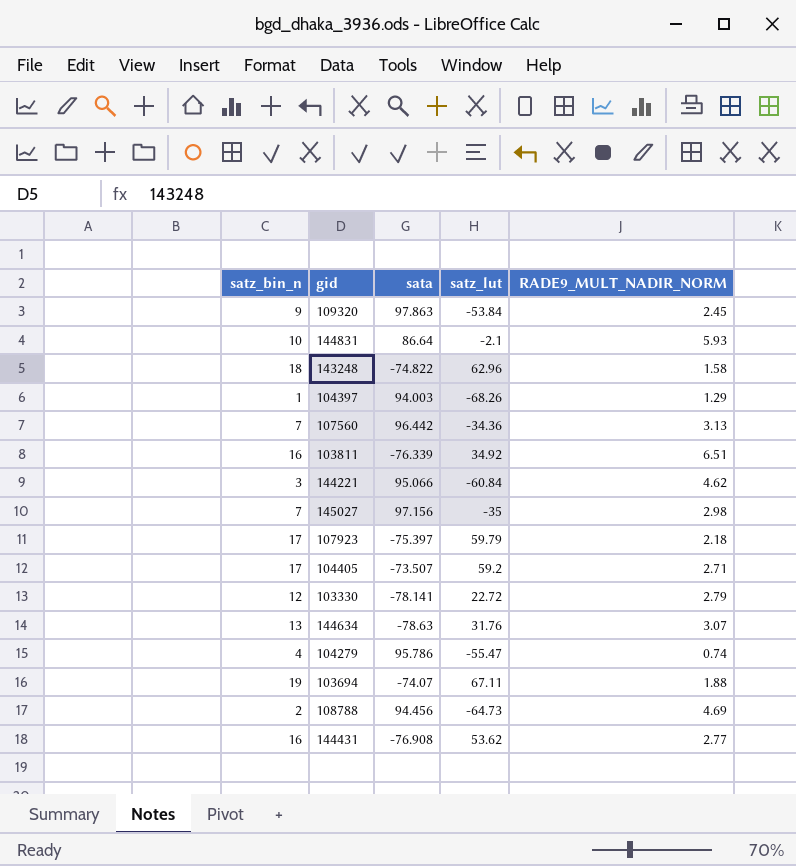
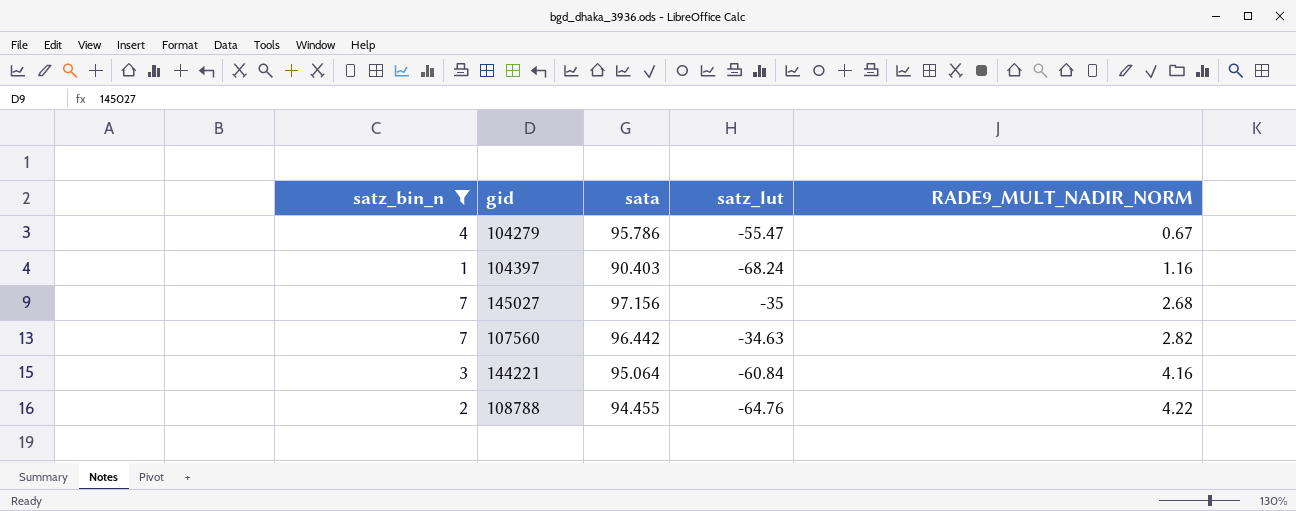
filter: none -> satz_bin_n <= 7
row order: none -> RADE9_MULT_NADIR_NORM ascending
104279 | RADE9_MULT_NADIR_NORM: 0.74 -> 0.67
104397 | sata: 94.003 -> 90.403
104397 | satz_lut: -68.26 -> -68.24
104397 | RADE9_MULT_NADIR_NORM: 1.29 -> 1.16
145027 | RADE9_MULT_NADIR_NORM: 2.98 -> 2.68
107560 | satz_lut: -34.36 -> -34.63
107560 | RADE9_MULT_NADIR_NORM: 3.13 -> 2.82
144221 | sata: 95.066 -> 95.064
144221 | RADE9_MULT_NADIR_NORM: 4.62 -> 4.16
108788 | sata: 94.456 -> 94.455
108788 | satz_lut: -64.73 -> -64.76
108788 | RADE9_MULT_NADIR_NORM: 4.69 -> 4.22

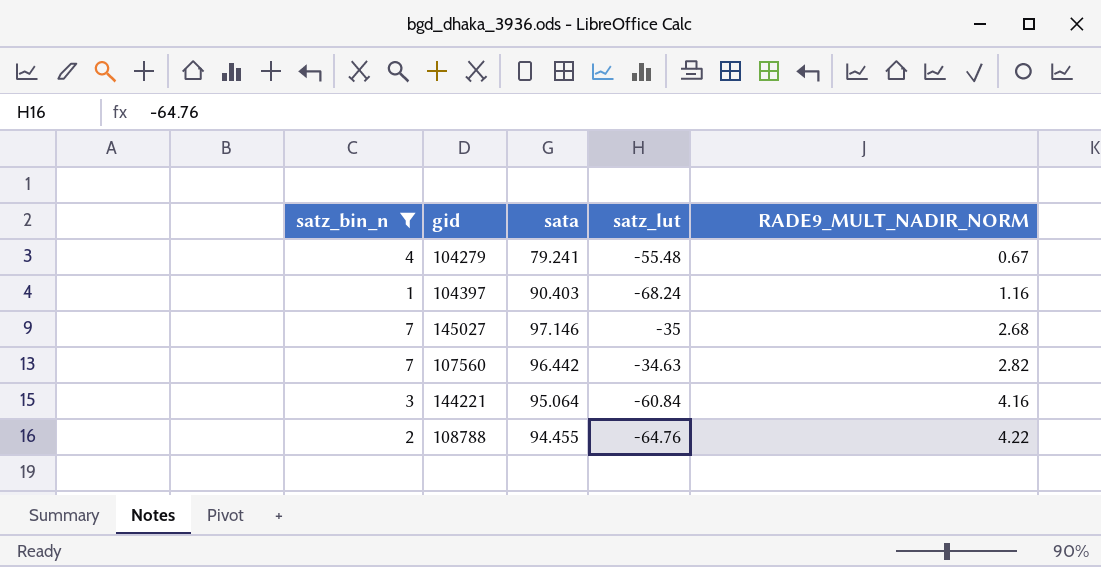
104279 | sata: 95.786 -> 79.241
104279 | satz_lut: -55.47 -> -55.48
145027 | sata: 97.156 -> 97.146

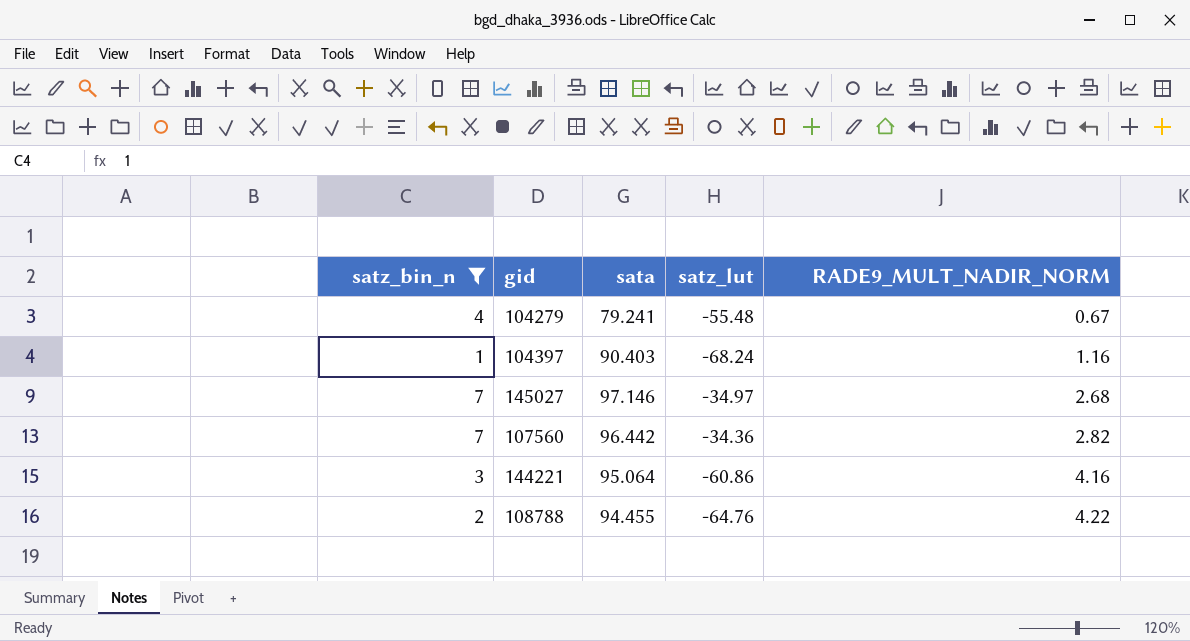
145027 | satz_lut: -35 -> -34.97
107560 | satz_lut: -34.63 -> -34.36
144221 | satz_lut: -60.84 -> -60.86

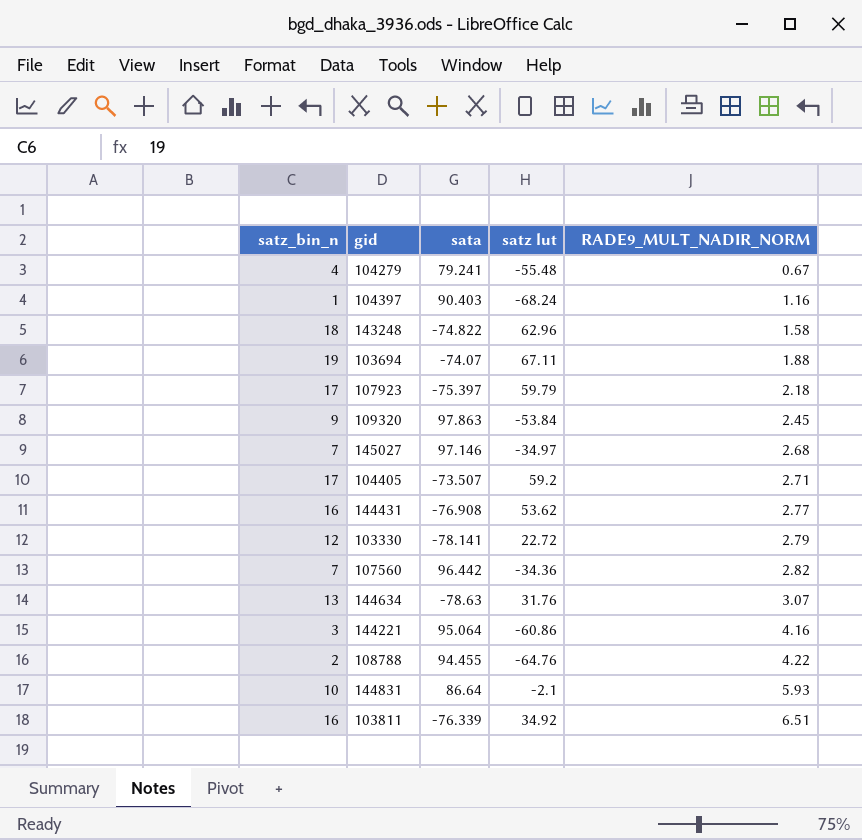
filter: satz_bin_n <= 7 -> none
column name: satz_lut -> satz lut

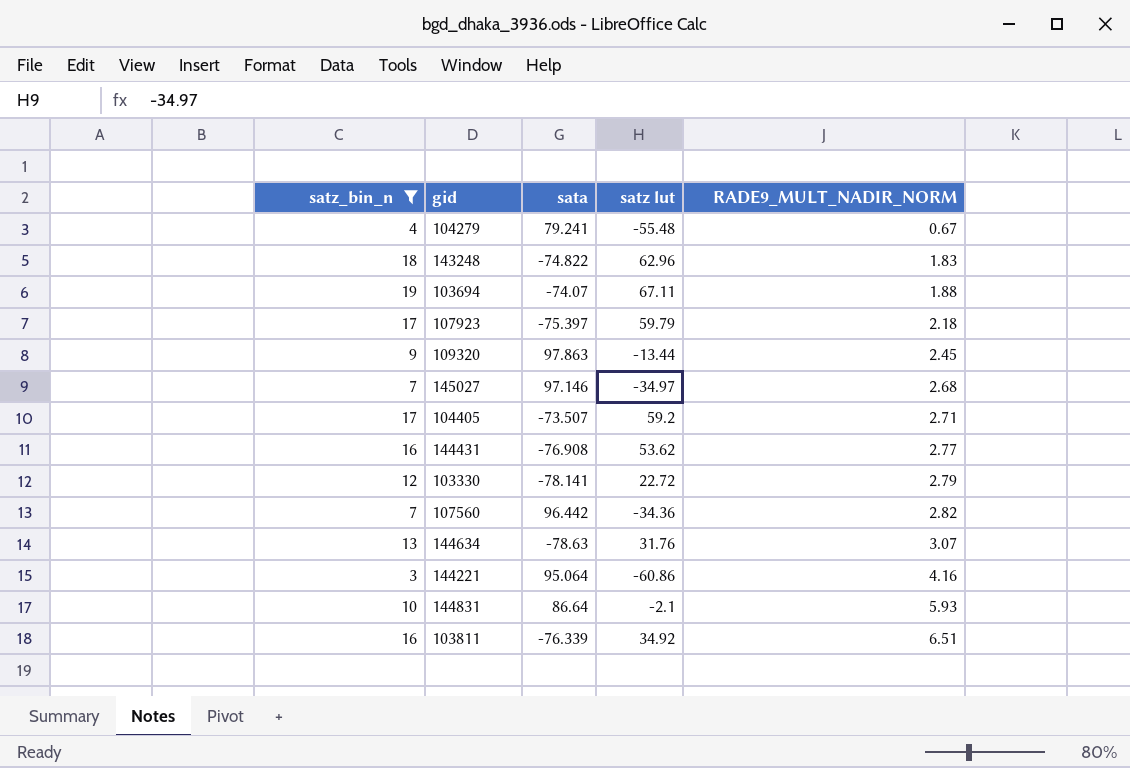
filter: none -> satz_bin_n >= 3
143248 | RADE9_MULT_NADIR_NORM: 1.58 -> 1.83
109320 | satz lut: -53.84 -> -13.44

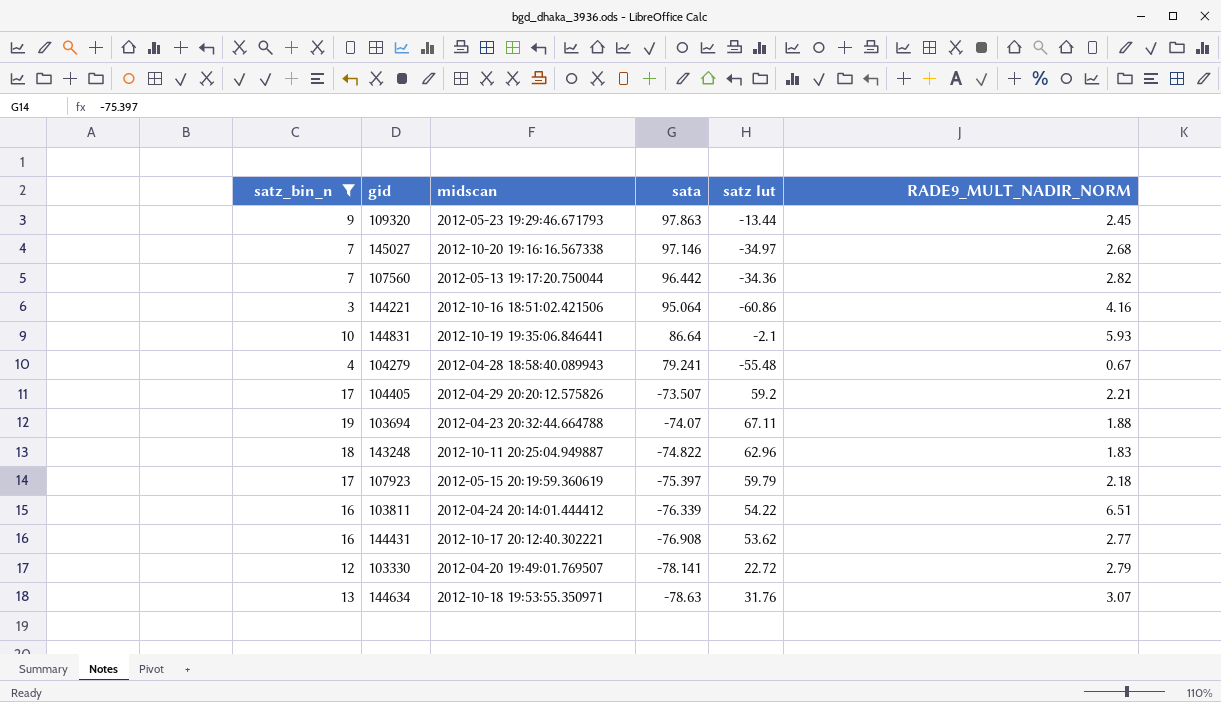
row order: RADE9_MULT_NADIR_NORM ascending -> sata descending
column midscan | position: none -> 3
104405 | RADE9_MULT_NADIR_NORM: 2.71 -> 2.21
103811 | satz lut: 34.92 -> 54.22

